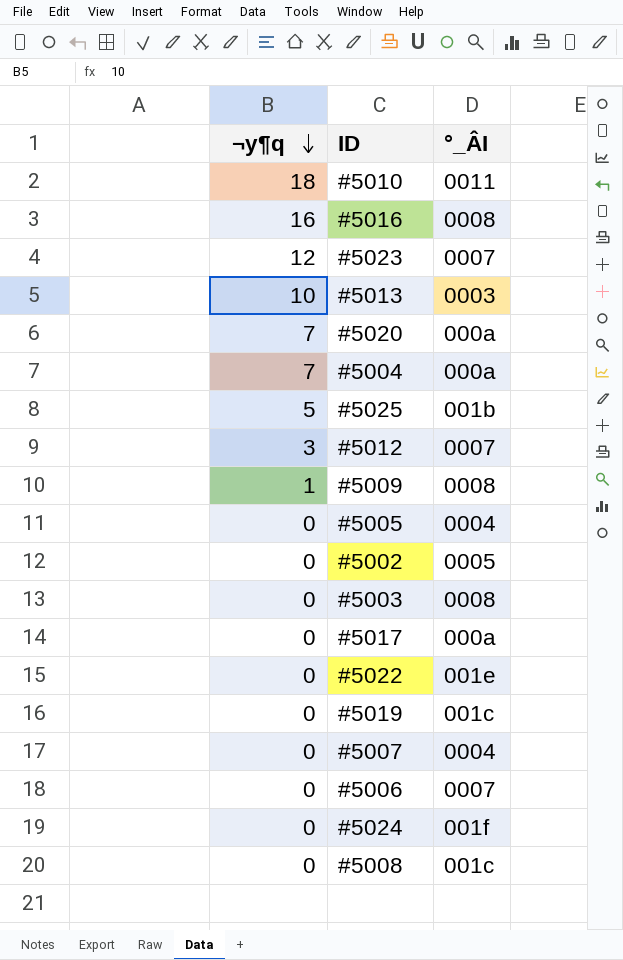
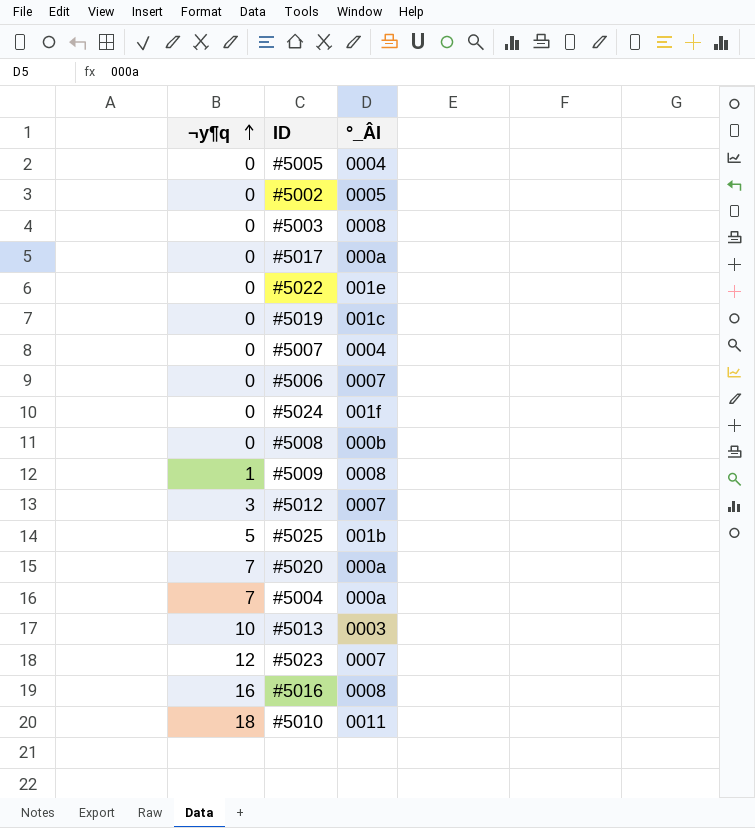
row order: ¬y¶q descending -> ¬y¶q ascending
#5008 | °_ÂI: 001c -> 000b

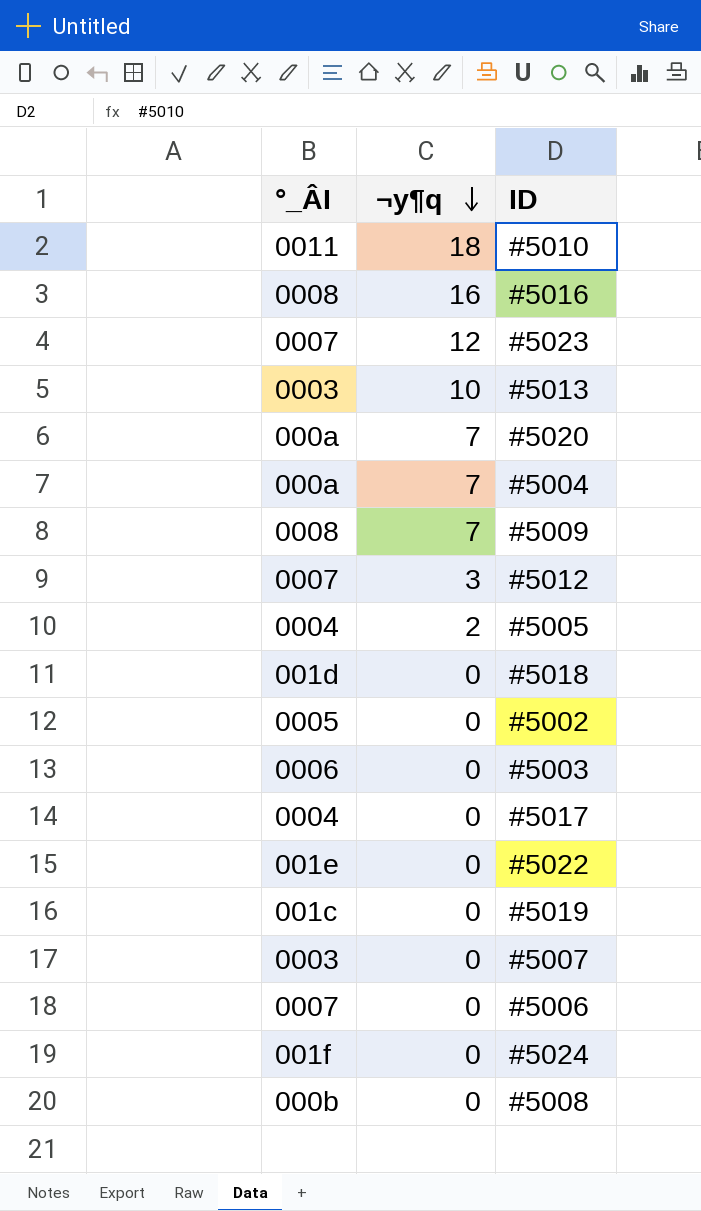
row order: ¬y¶q ascending -> ¬y¶q descending
column °_ÂI | position: 3 -> 1
row #5025: 5 | 001b -> none
#5009 | ¬y¶q: 1 -> 7
#5005 | ¬y¶q: 0 -> 2
row #5018: none -> 001d | 0
#5003 | °_ÂI: 0008 -> 0006
#5017 | °_ÂI: 000a -> 0004
#5007 | °_ÂI: 0004 -> 0003

